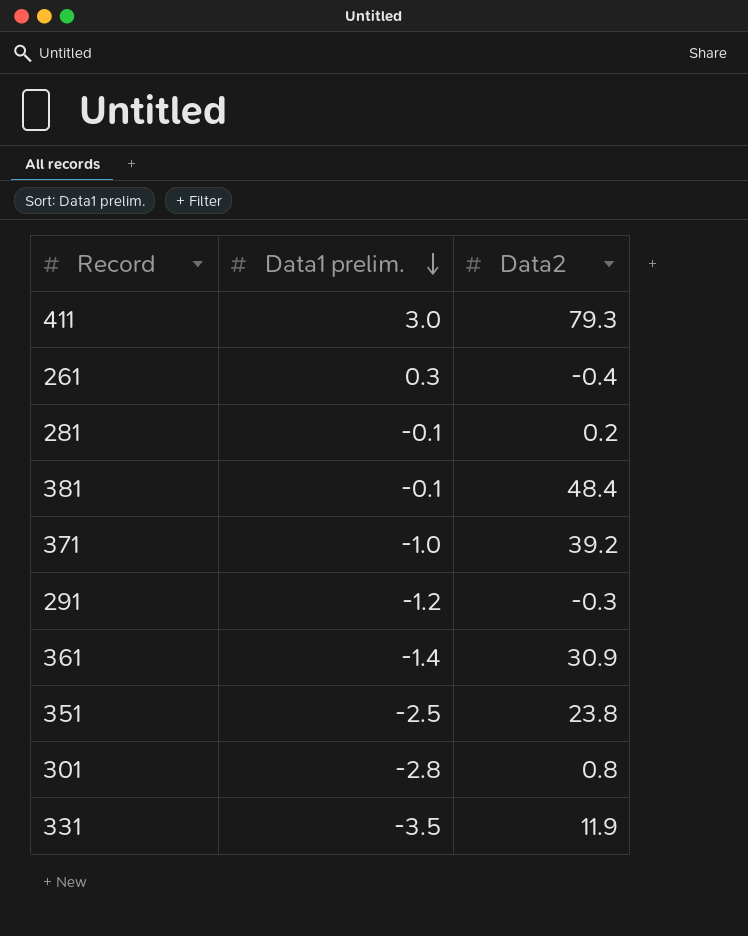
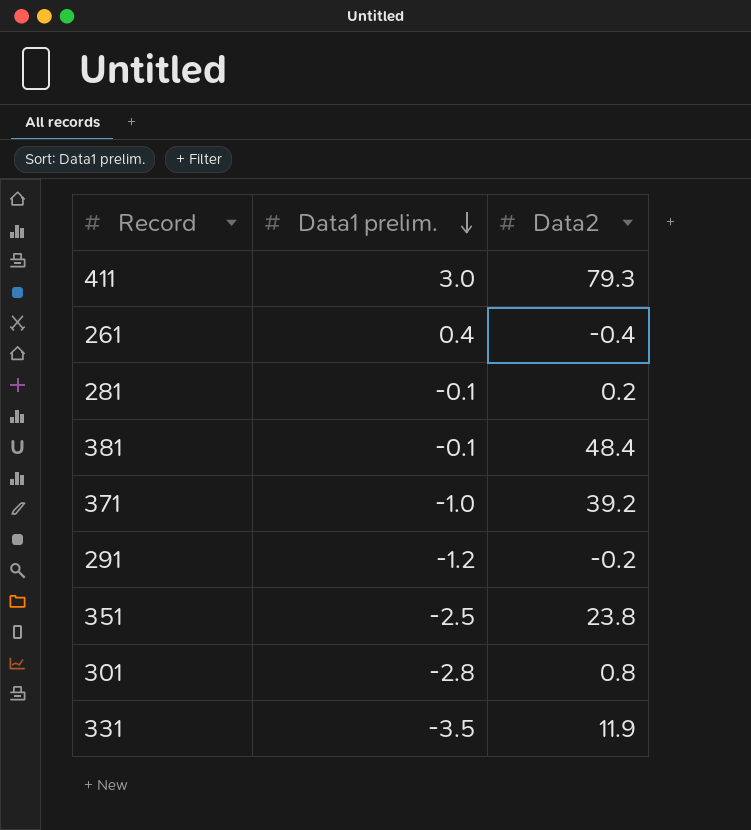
row 361: -1.4 | 30.9 -> none
261 | Data1 prelim.: 0.3 -> 0.4
291 | Data2: -0.3 -> -0.2

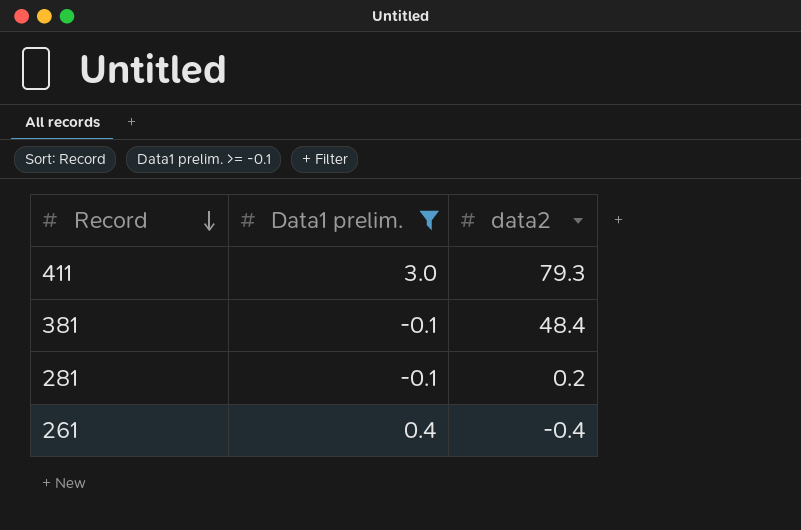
filter: none -> Data1 prelim. >= -0.1
row order: Data1 prelim. descending -> Record descending
column name: Data2 -> data2

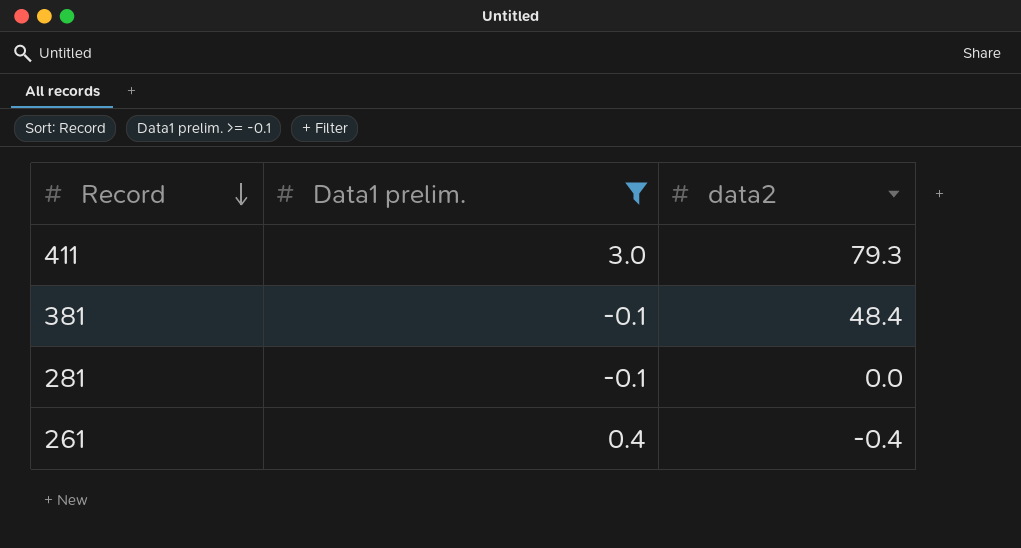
281 | data2: 0.2 -> 0.0

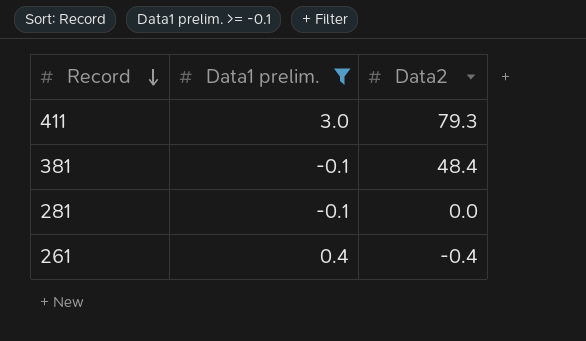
column name: data2 -> Data2

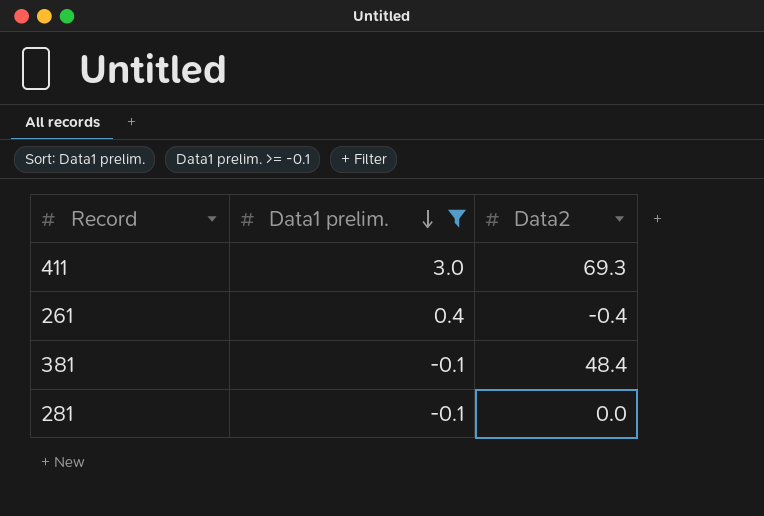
row order: Record descending -> Data1 prelim. descending
411 | Data2: 79.3 -> 69.3

